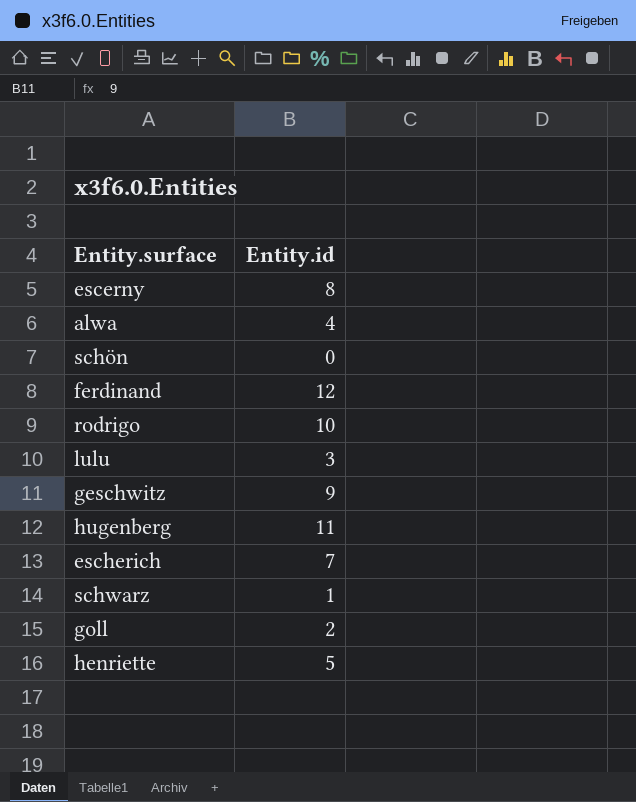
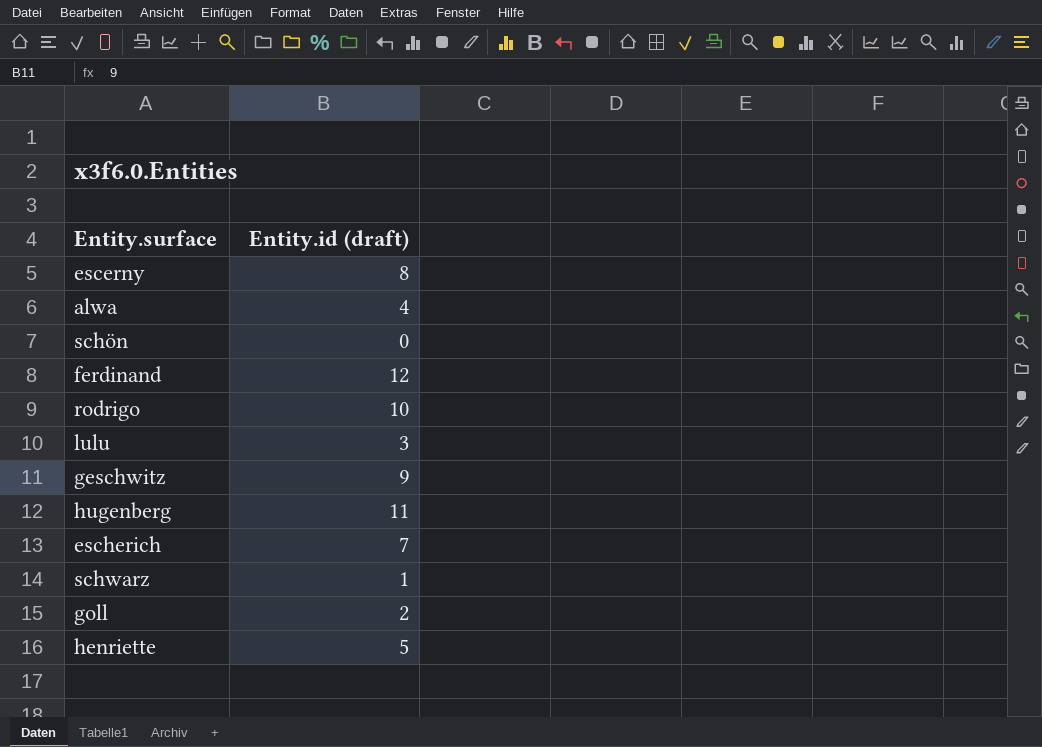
column name: Entity.id -> Entity.id (draft)

